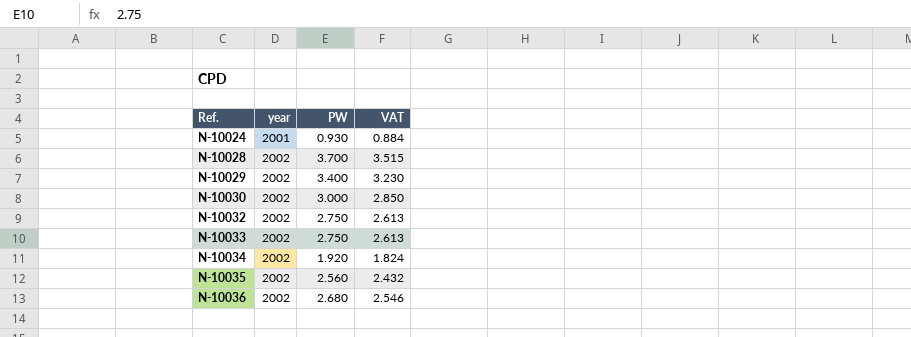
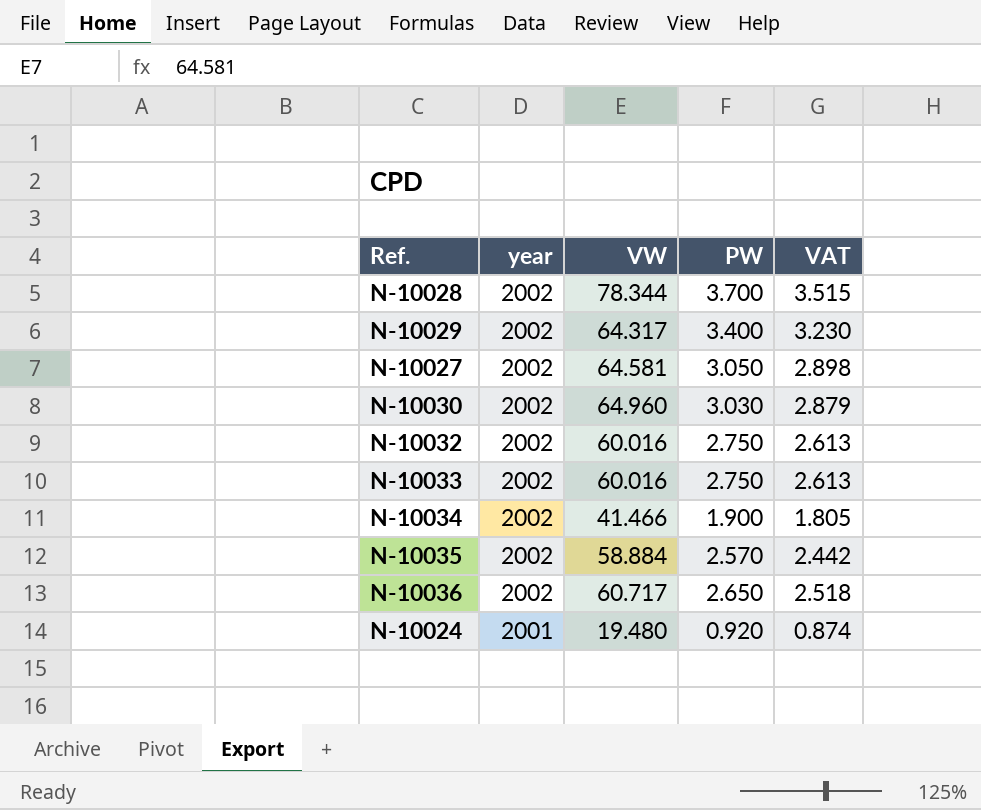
row order: Ref. ascending -> year descending
column VW | position: none -> 3
row N-10027: none -> 2002 | 64.581 | 3.050 | 2.898
N-10030 | PW: 3.000 -> 3.030
N-10030 | VAT: 2.850 -> 2.879
N-10034 | PW: 1.920 -> 1.900
N-10034 | VAT: 1.824 -> 1.805
N-10035 | PW: 2.560 -> 2.570
N-10035 | VAT: 2.432 -> 2.442
N-10036 | PW: 2.680 -> 2.650
N-10036 | VAT: 2.546 -> 2.518
N-10024 | PW: 0.930 -> 0.920
N-10024 | VAT: 0.884 -> 0.874

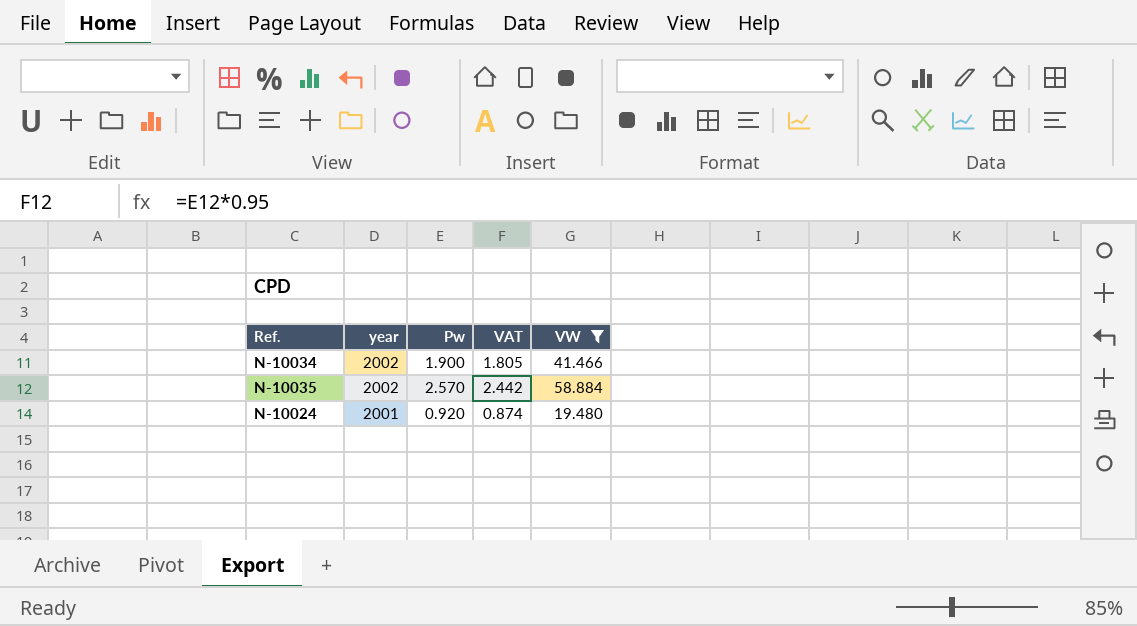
filter: none -> VW <= 58.884
column name: PW -> Pw
column VW | position: 3 -> 5

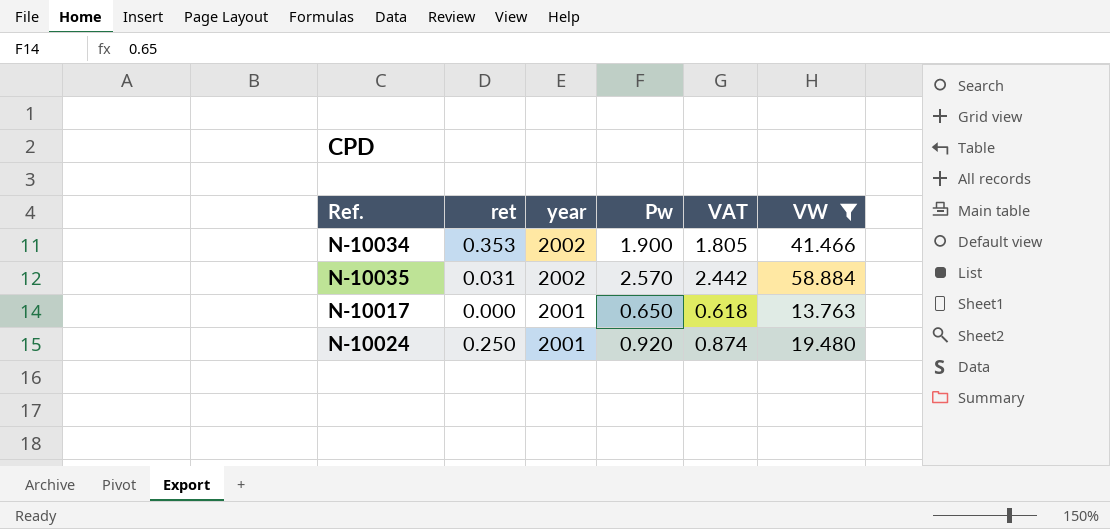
column ret | position: none -> 2
row N-10017: none -> 0.000 | 2001 | 0.650 | 0.618 | 13.763

